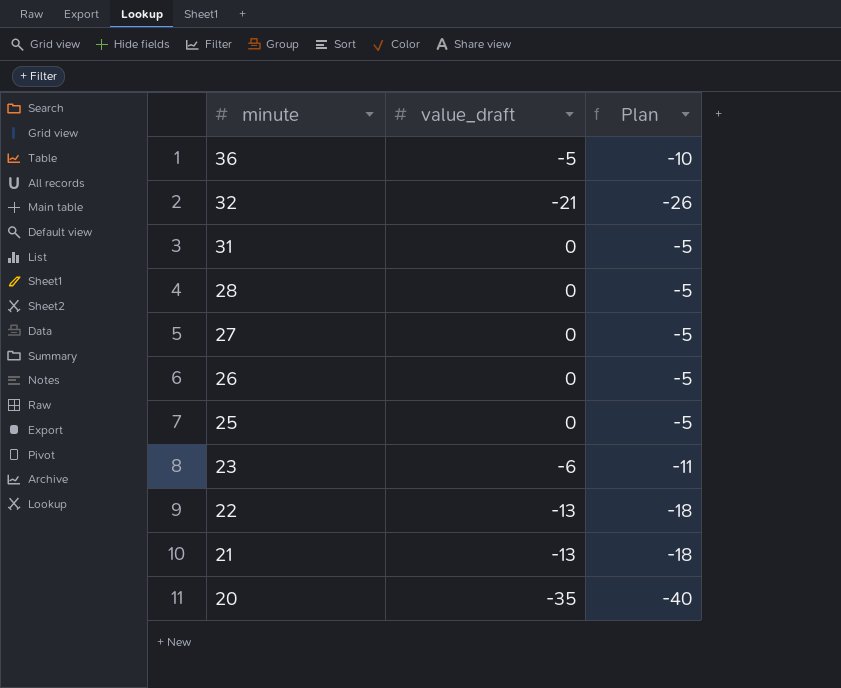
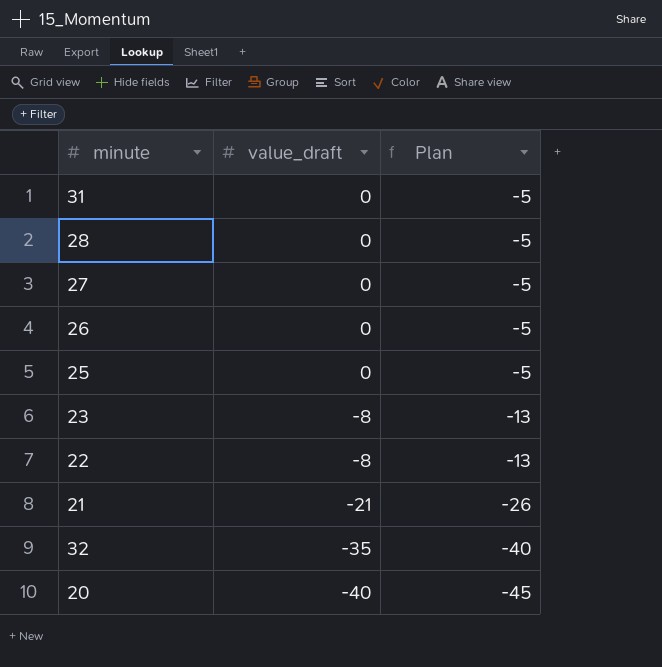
row order: minute descending -> value_draft descending
row 36: -5 | -10 -> none
23 | value_draft: -6 -> -8
23 | Plan: -11 -> -13
22 | value_draft: -13 -> -8
22 | Plan: -18 -> -13
21 | value_draft: -13 -> -21
21 | Plan: -18 -> -26
32 | value_draft: -21 -> -35
32 | Plan: -26 -> -40
20 | value_draft: -35 -> -40
20 | Plan: -40 -> -45

